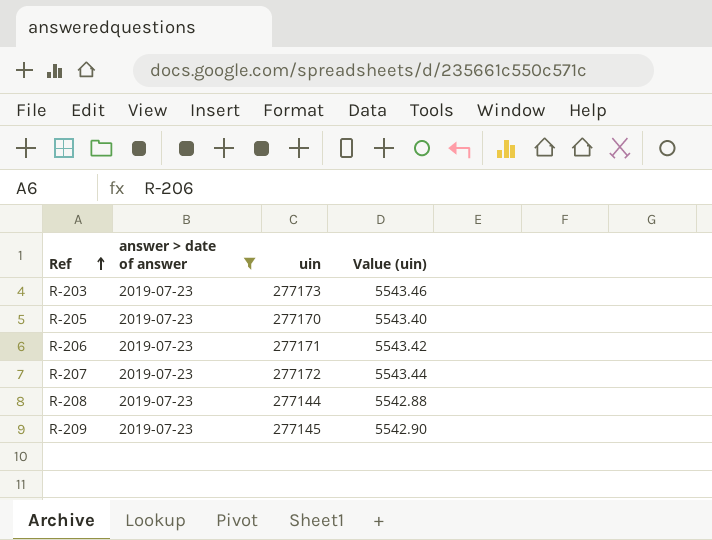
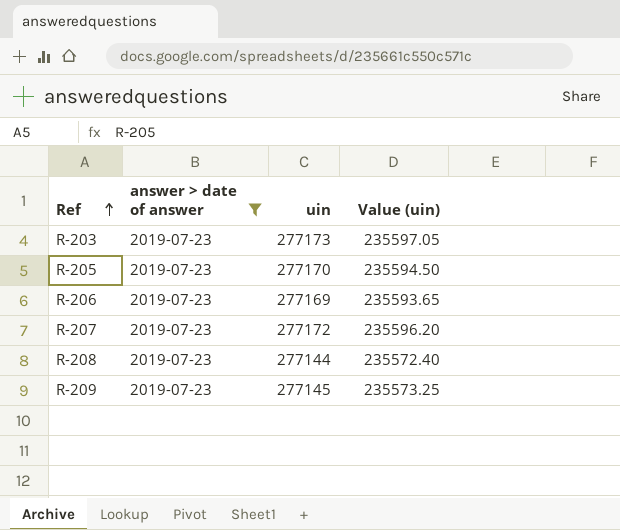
column Value (uin) | formula: [uin] * 0.02 -> [uin] * 0.85
R-206 | uin: 277171 -> 277169

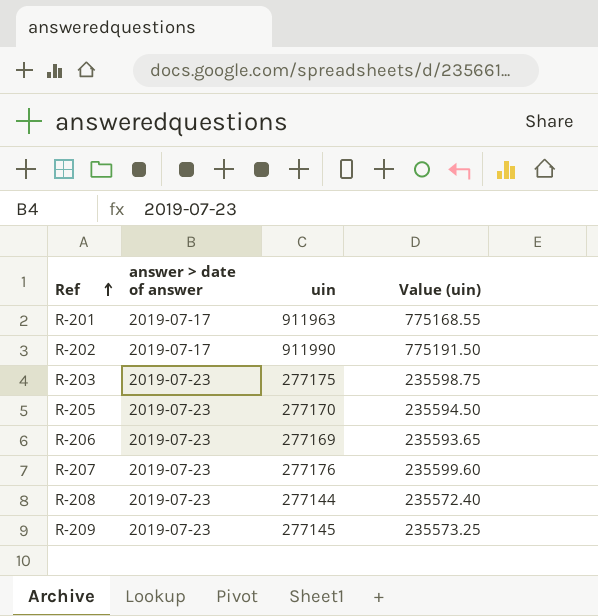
filter: answer > date of answer = 2019-07-23 -> none
R-203 | uin: 277173 -> 277175
R-203 | Value (uin): 235597.05 -> 235598.75
R-207 | uin: 277172 -> 277176
R-207 | Value (uin): 235596.20 -> 235599.60

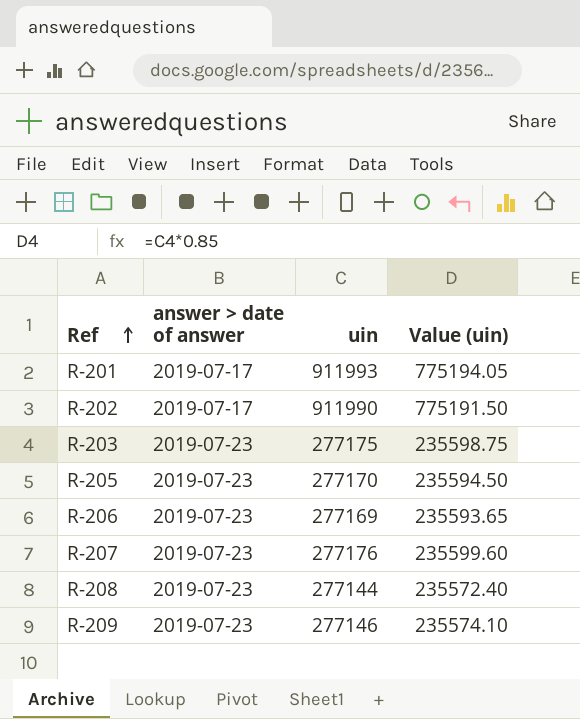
R-201 | uin: 911963 -> 911993
R-201 | Value (uin): 775168.55 -> 775194.05
R-209 | uin: 277145 -> 277146
R-209 | Value (uin): 235573.25 -> 235574.10

